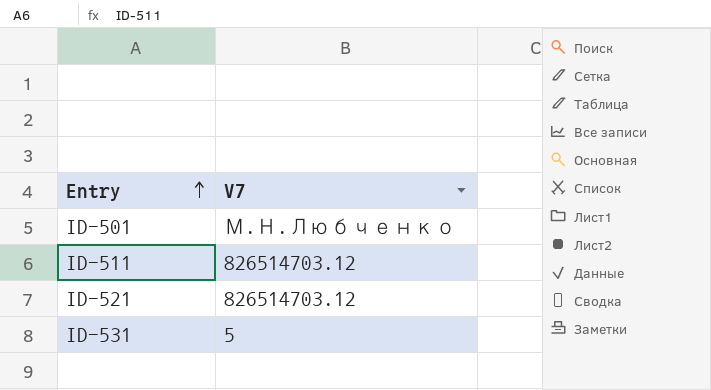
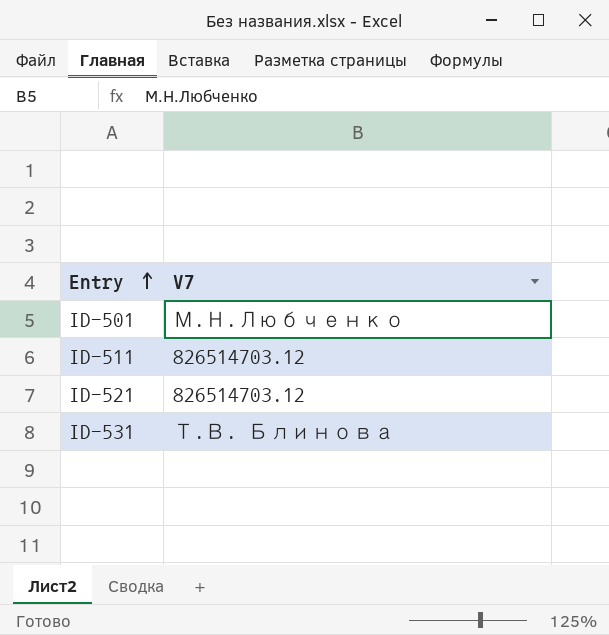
ID-531 | V7: 5 -> Т.В. Блинова

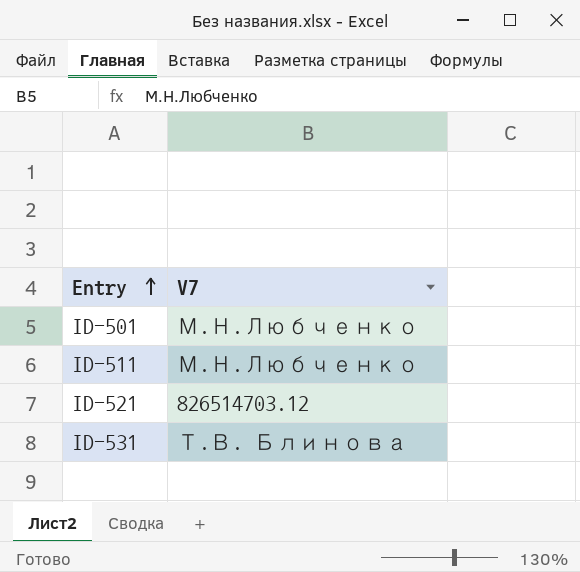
ID-511 | V7: 826514703.12 -> М.Н.Любченко

